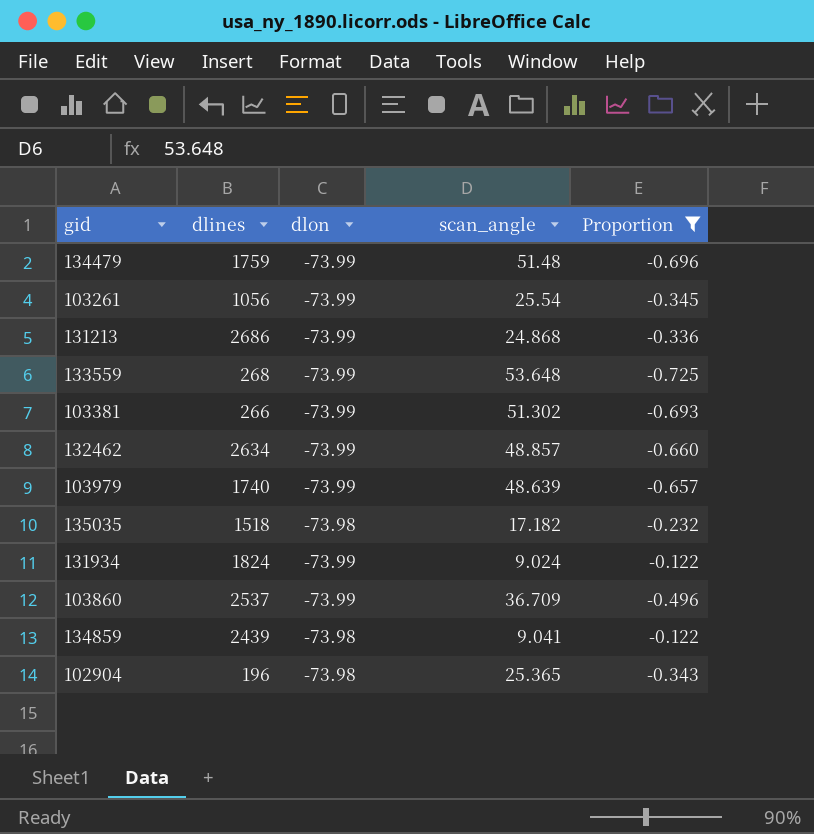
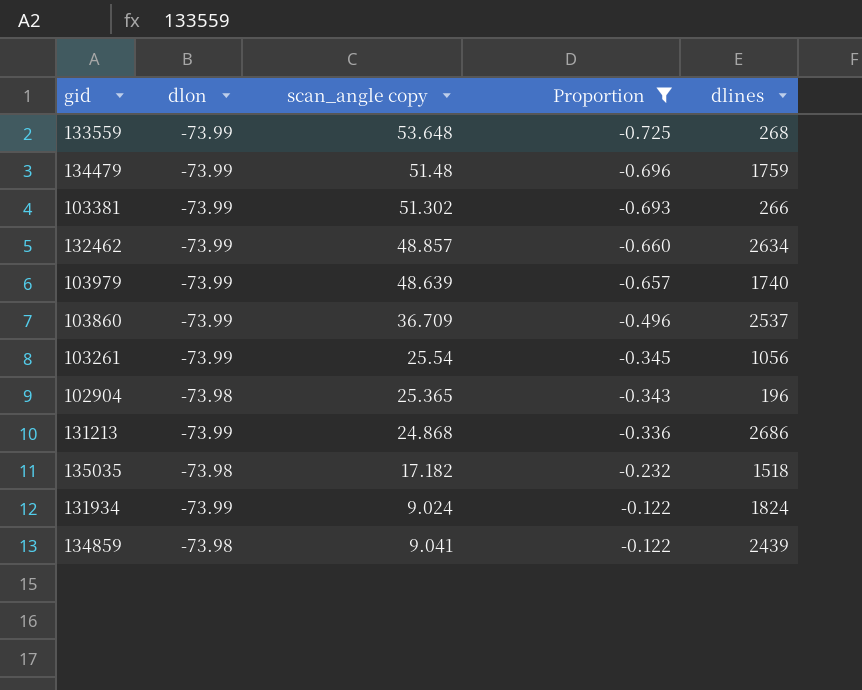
row order: none -> Proportion ascending
column name: scan_angle -> scan_angle copy
column dlines | position: 2 -> 5

